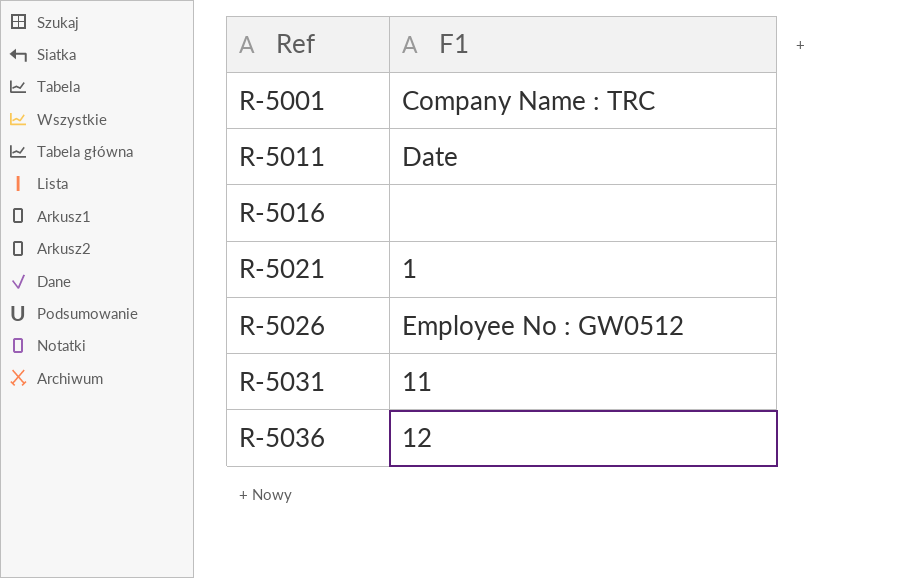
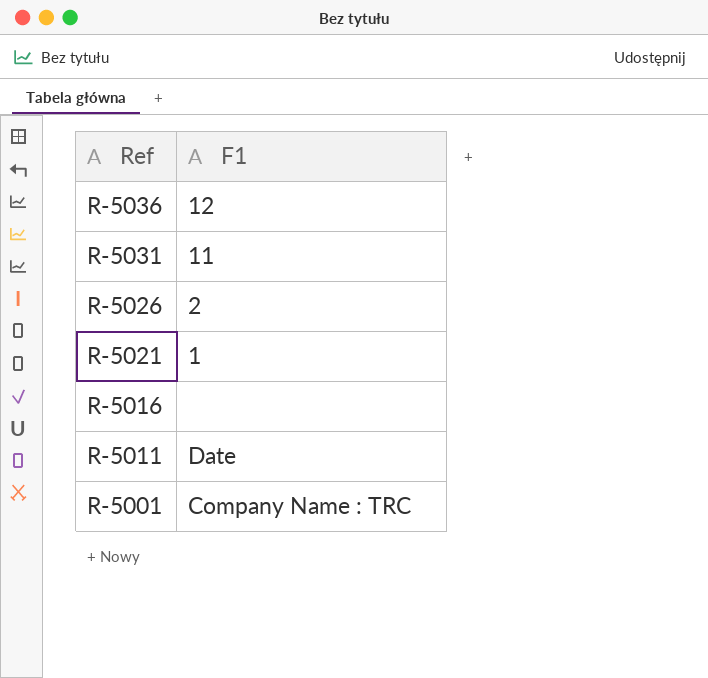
row order: Ref ascending -> Ref descending
R-5026 | F1: Employee No : GW0512 -> 2

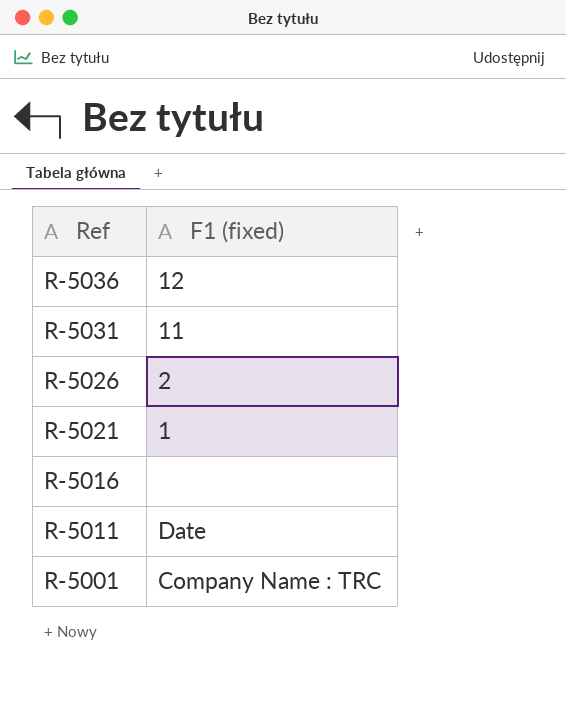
column name: F1 -> F1 (fixed)

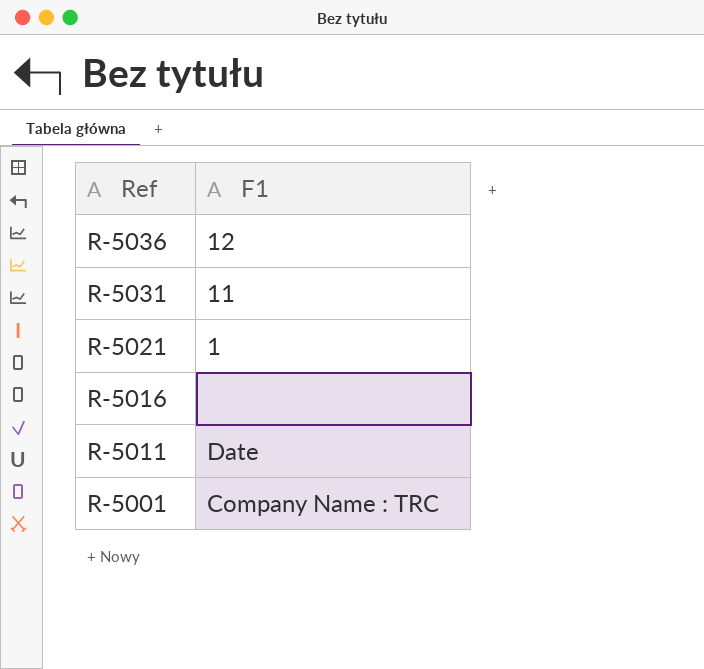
column name: F1 (fixed) -> F1
row R-5026: 2 -> none

